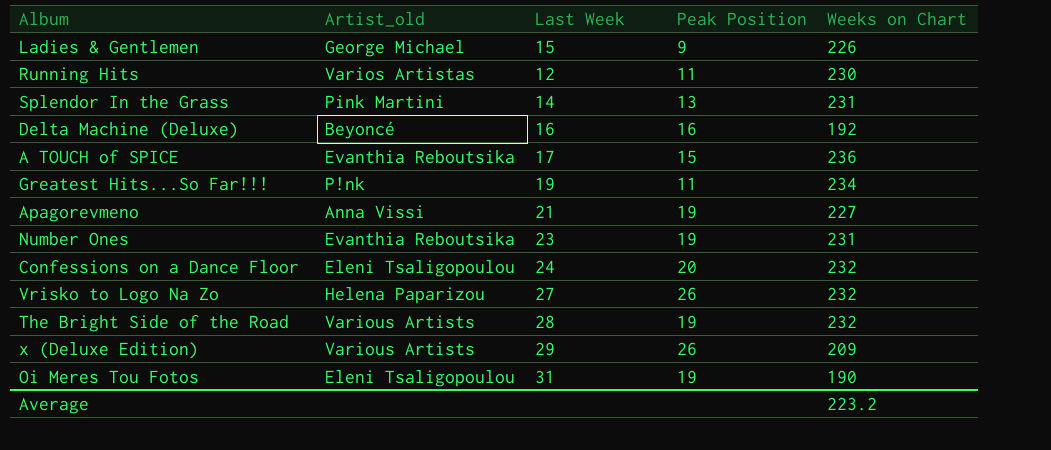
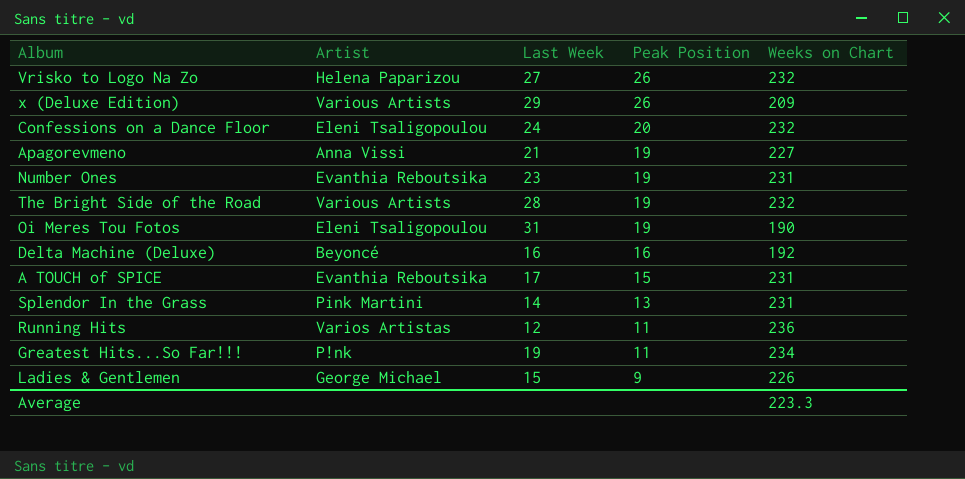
row order: none -> Peak Position descending
column name: Artist_old -> Artist
A TOUCH of SPICE | Weeks on Chart: 236 -> 231
Running Hits | Weeks on Chart: 230 -> 236
Average | Weeks on Chart: 223.2 -> 223.3

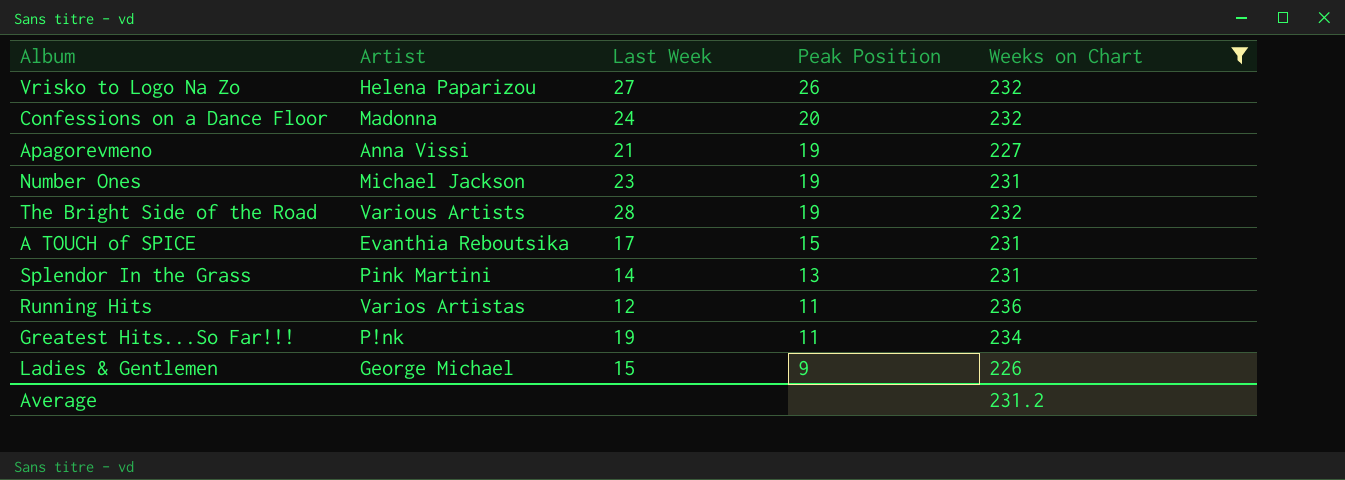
filter: none -> Weeks on Chart >= 226
Confessions on a Dance Floor | Artist: Eleni Tsaligopoulou -> Madonna
Number Ones | Artist: Evanthia Reboutsika -> Michael Jackson
Average | Weeks on Chart: 223.3 -> 231.2

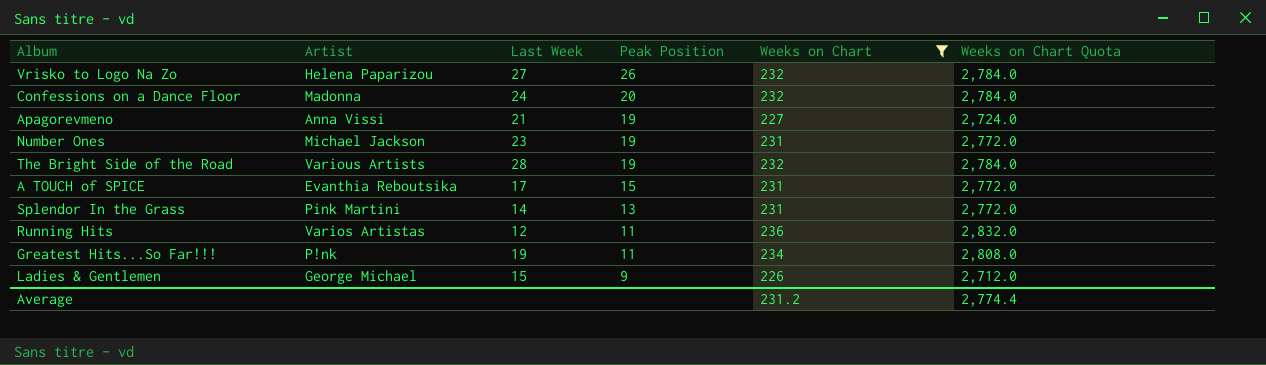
column Weeks on Chart Quota | formula: none -> [Weeks on Chart] * 12

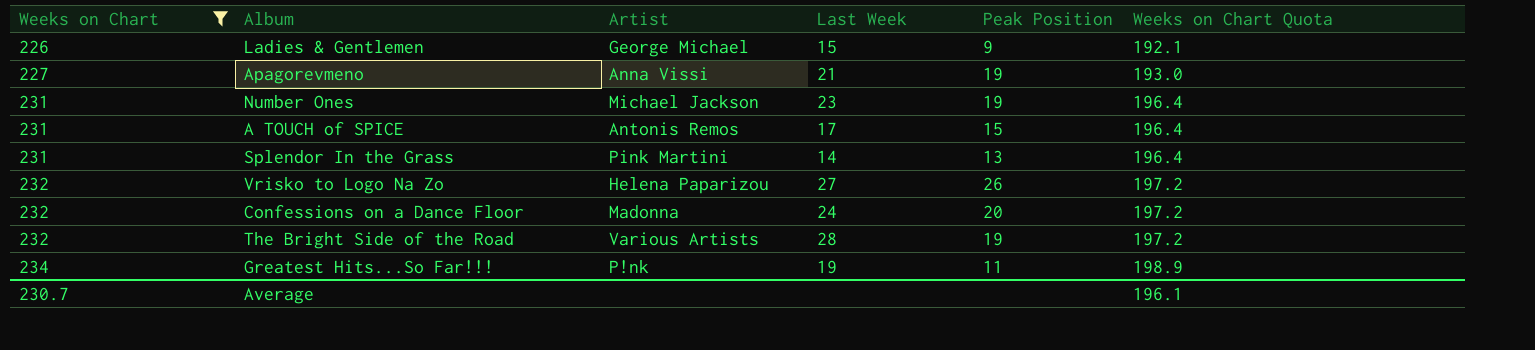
row order: Peak Position descending -> Weeks on Chart ascending
column Weeks on Chart | position: 5 -> 1
column Weeks on Chart Quota | formula: [Weeks on Chart] * 12 -> [Weeks on Chart] * 0.85
row Running Hits: Varios Artistas | 12 | 11 | 236 | 2,832.0 -> none
A TOUCH of SPICE | Artist: Evanthia Reboutsika -> Antonis Remos
Average | Weeks on Chart: 231.2 -> 230.7
Average | Weeks on Chart Quota: 2,774.4 -> 196.1

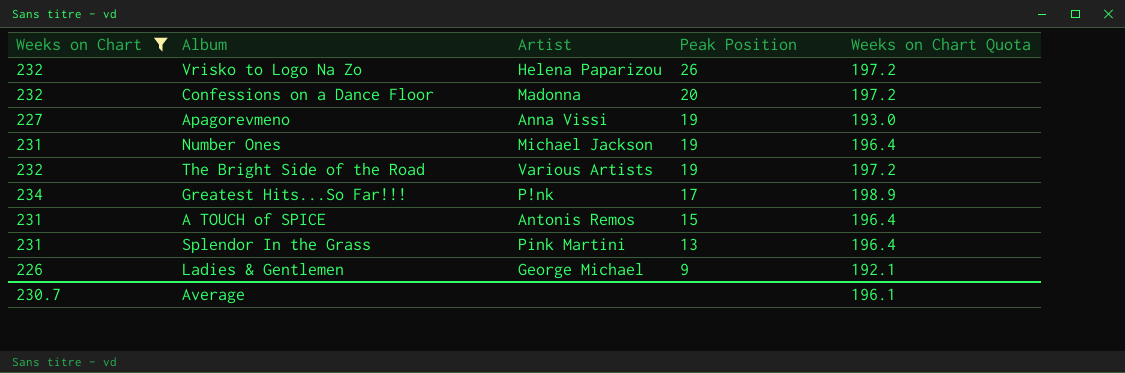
row order: Weeks on Chart ascending -> Peak Position descending
column Last Week | position: 4 -> none
Greatest Hits...So Far!!! | Peak Position: 11 -> 17

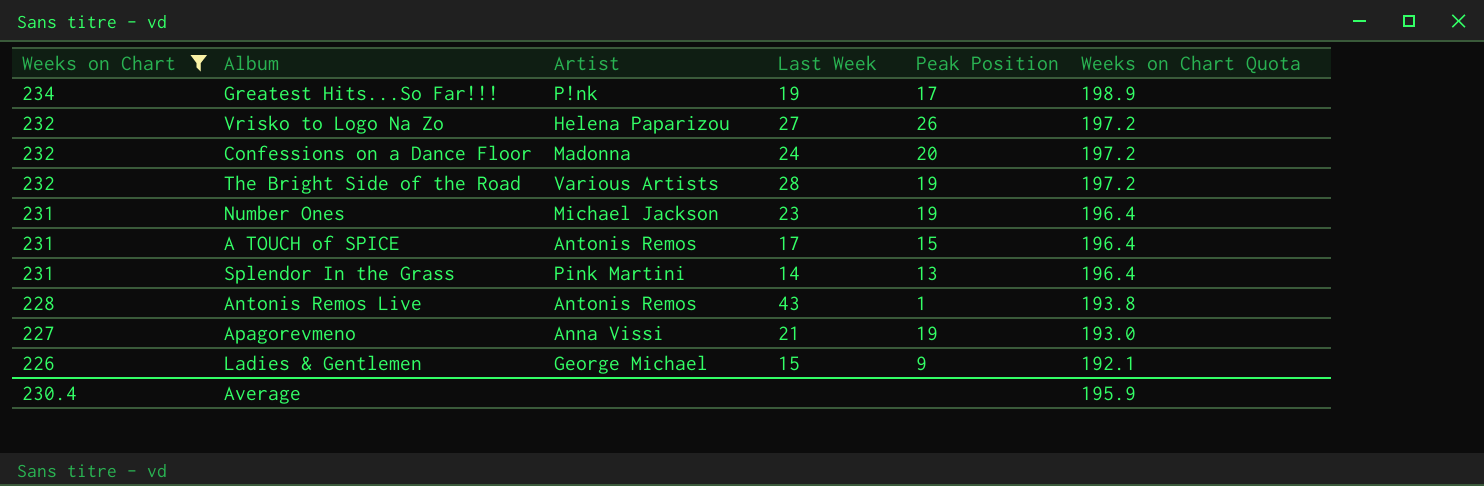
row order: Peak Position descending -> Weeks on Chart descending
column Last Week | position: none -> 4
row Antonis Remos Live: none -> 228 | Antonis Remos | 43 | 1 | 193.8
Average | Weeks on Chart: 230.7 -> 230.4
Average | Weeks on Chart Quota: 196.1 -> 195.9

